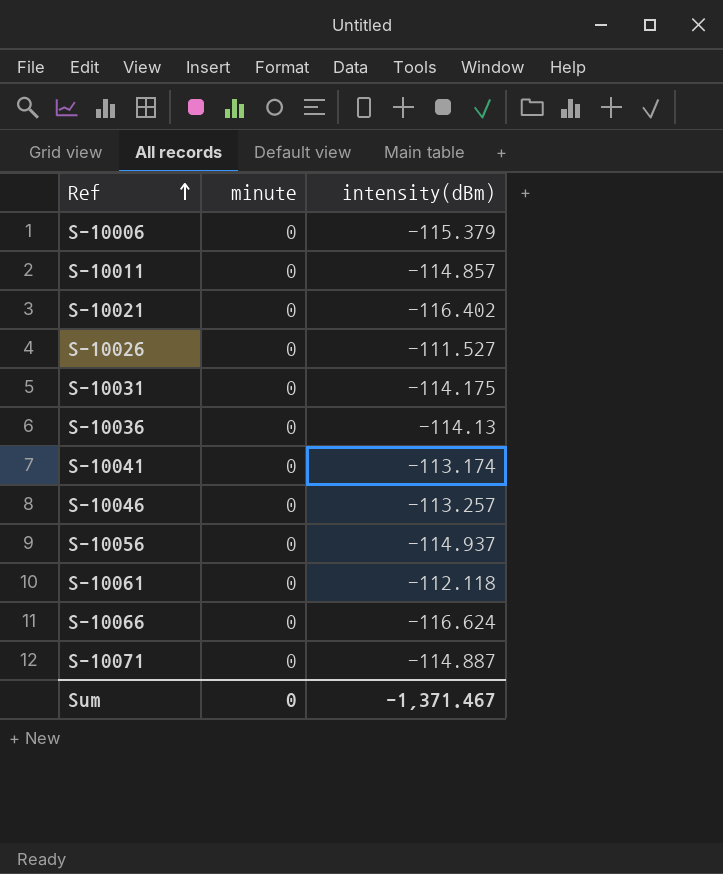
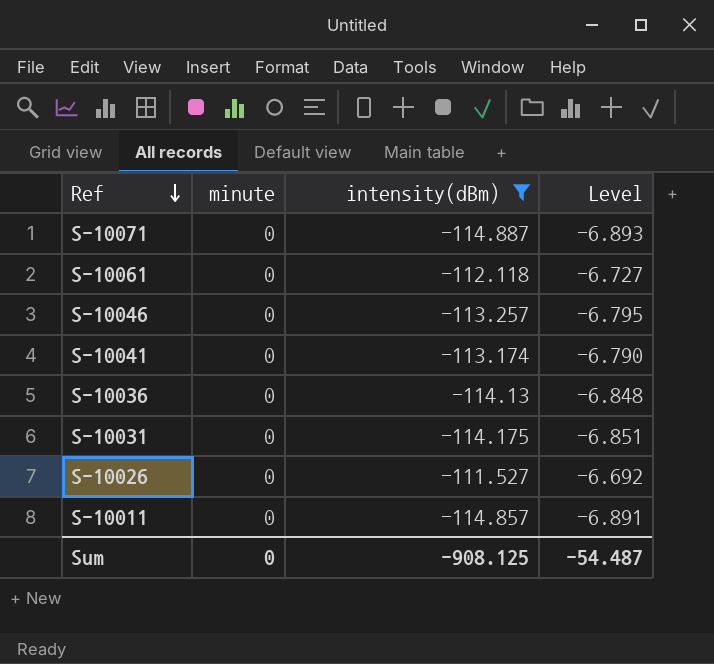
filter: none -> intensity(dBm) >= -114.887
row order: Ref ascending -> Ref descending
column Level | formula: none -> [intensity(dBm)] * 0.06
Sum | intensity(dBm): -1,371.467 -> -908.125

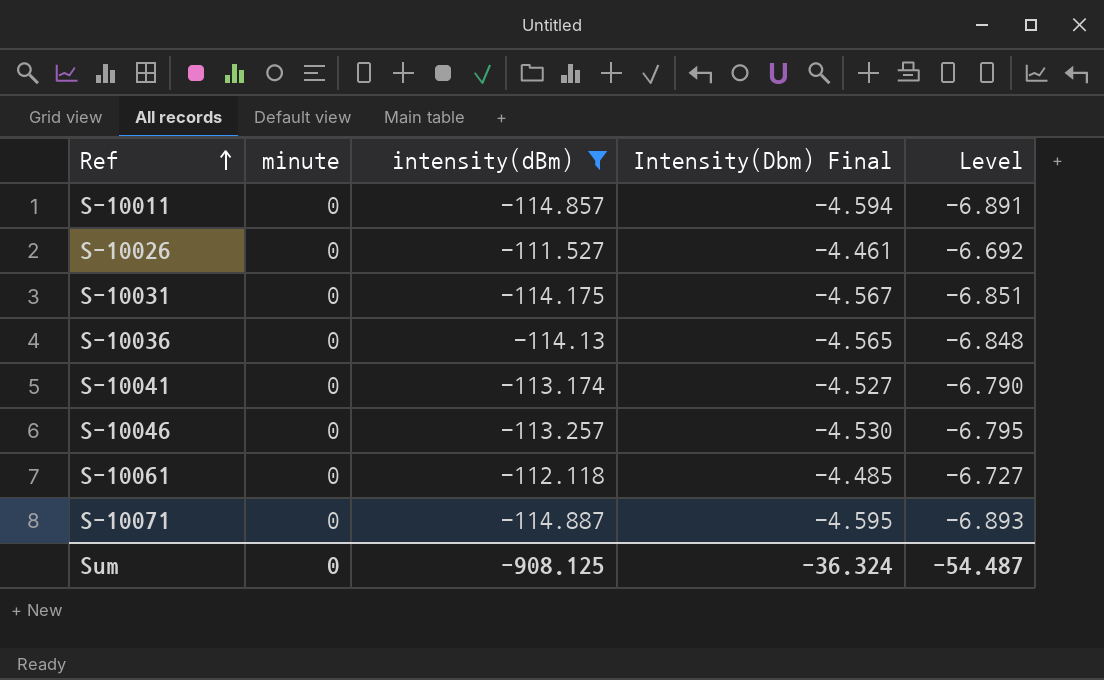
row order: Ref descending -> Ref ascending
column Intensity(Dbm) Final | formula: none -> [intensity(dBm)] * 0.04

